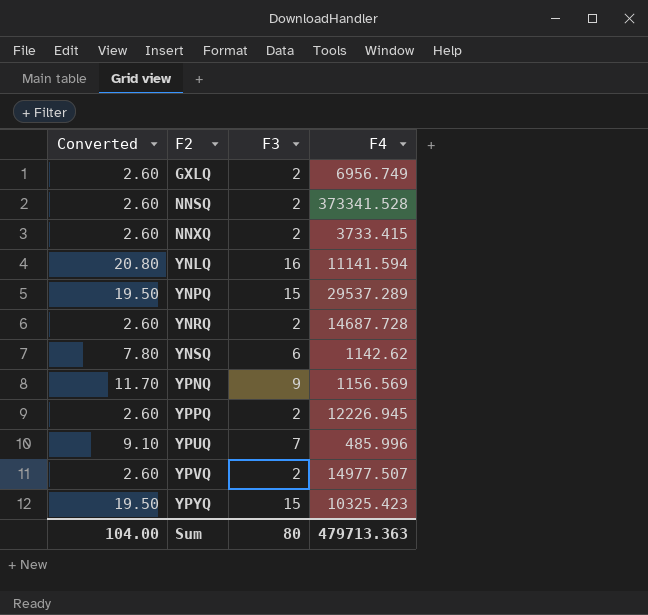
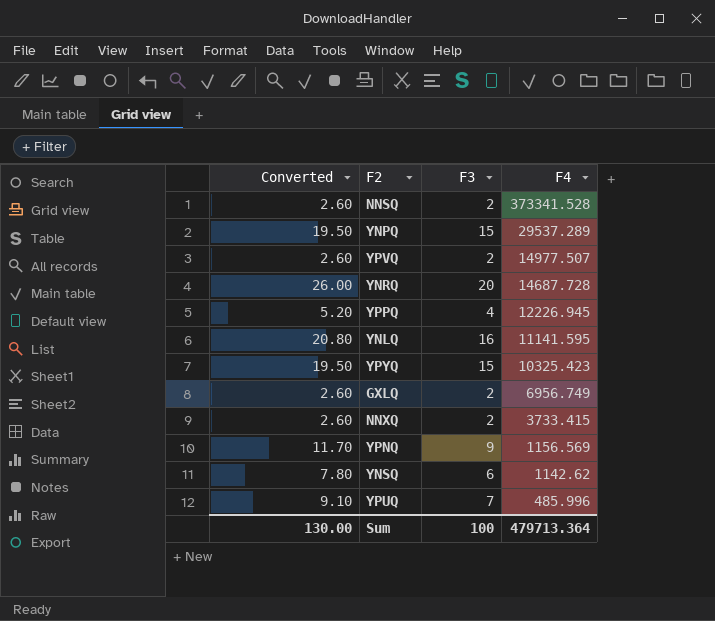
row order: F2 ascending -> F4 descending
YNRQ | Converted: 2.60 -> 26.00
YNRQ | F3: 2 -> 20
YPPQ | Converted: 2.60 -> 5.20
YPPQ | F3: 2 -> 4
YNLQ | F4: 11141.594 -> 11141.595
Sum | Converted: 104.00 -> 130.00
Sum | F3: 80 -> 100
Sum | F4: 479713.363 -> 479713.364

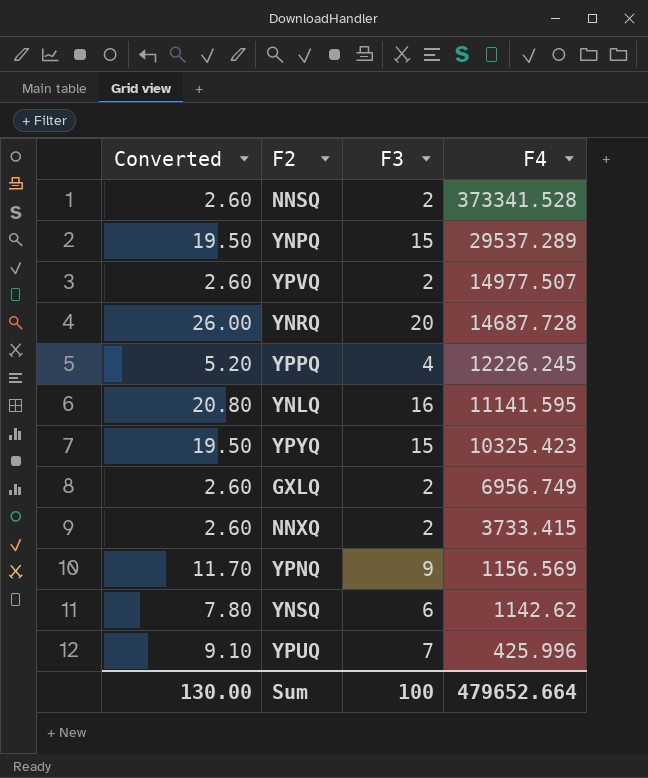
YPPQ | F4: 12226.945 -> 12226.245
YPUQ | F4: 485.996 -> 425.996
Sum | F4: 479713.364 -> 479652.664

